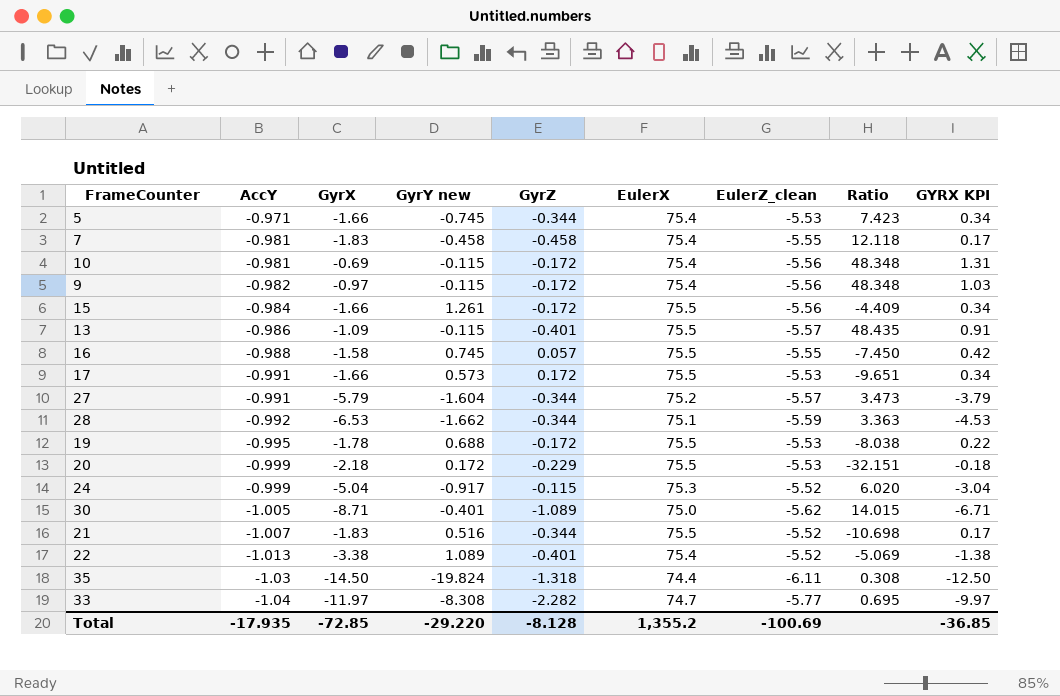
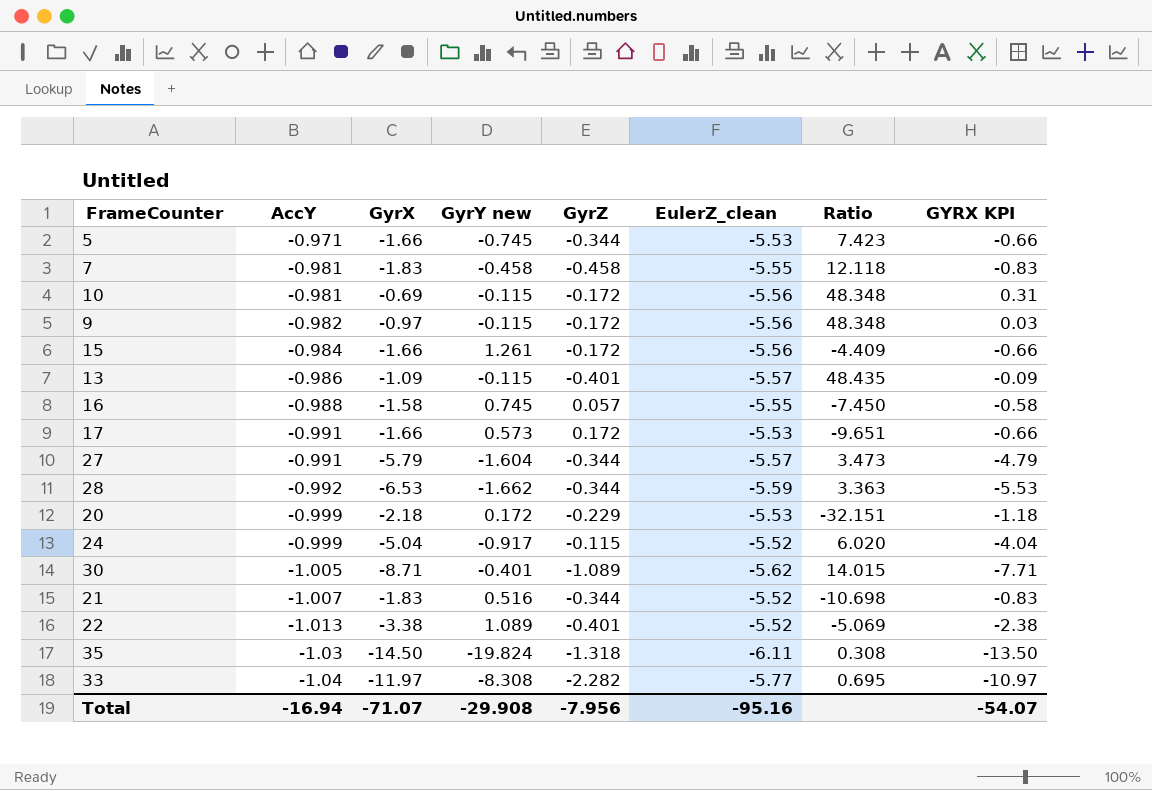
column EulerX | position: 6 -> none
column GYRX KPI | formula: [GyrX] + 2 -> [GyrX] + 1
row 19: -0.995 | -1.78 | 0.688 | -0.172 | 75.5 | -5.53 | -8.038 | 0.22 -> none
Total | AccY: -17.935 -> -16.94
Total | GyrX: -72.85 -> -71.07
Total | GyrY new: -29.220 -> -29.908
Total | GyrZ: -8.128 -> -7.956
Total | EulerZ_clean: -100.69 -> -95.16
Total | GYRX KPI: -36.85 -> -54.07

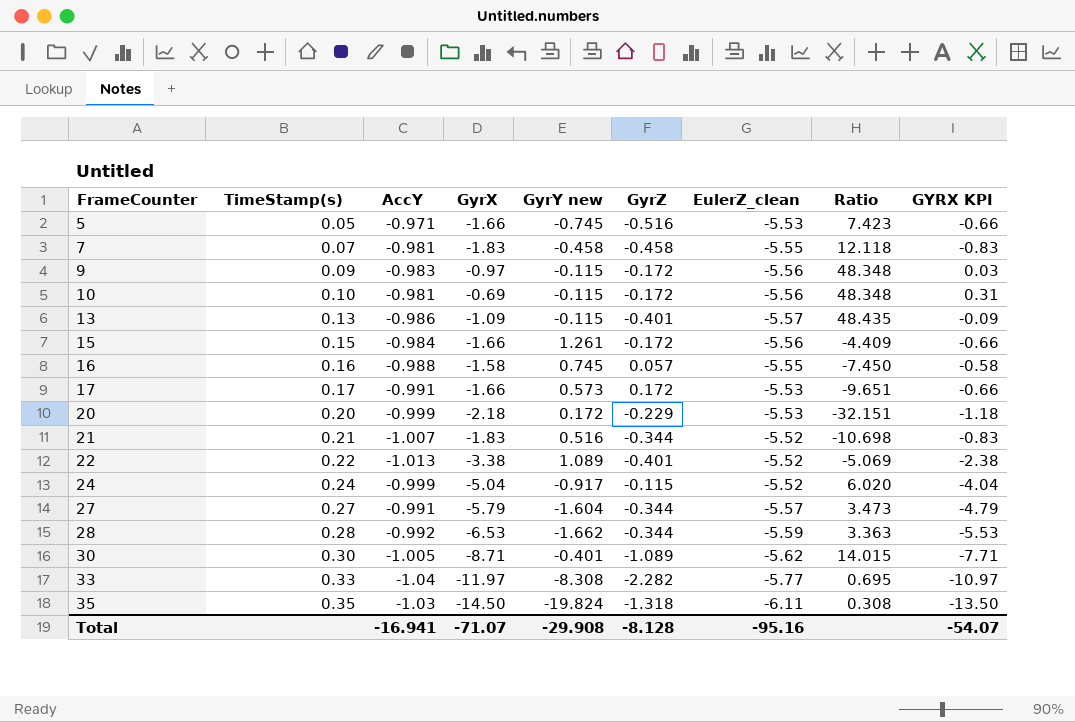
row order: AccY descending -> FrameCounter ascending
column TimeStamp(s) | position: none -> 2
5 | GyrZ: -0.344 -> -0.516
9 | AccY: -0.982 -> -0.983
Total | AccY: -16.94 -> -16.941
Total | GyrZ: -7.956 -> -8.128

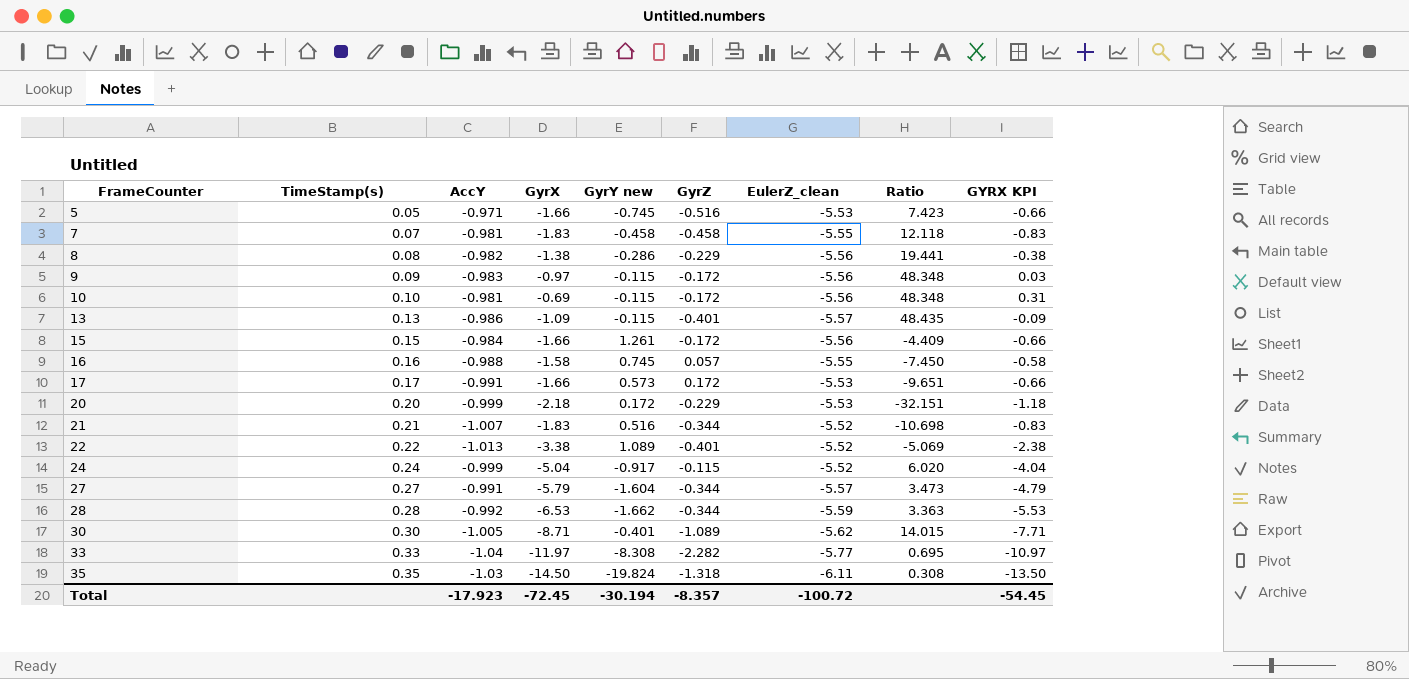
row 8: none -> 0.08 | -0.982 | -1.38 | -0.286 | -0.229 | -5.56 | 19.441 | -0.38
Total | AccY: -16.941 -> -17.923
Total | GyrX: -71.07 -> -72.45
Total | GyrY new: -29.908 -> -30.194
Total | GyrZ: -8.128 -> -8.357
Total | EulerZ_clean: -95.16 -> -100.72
Total | GYRX KPI: -54.07 -> -54.45

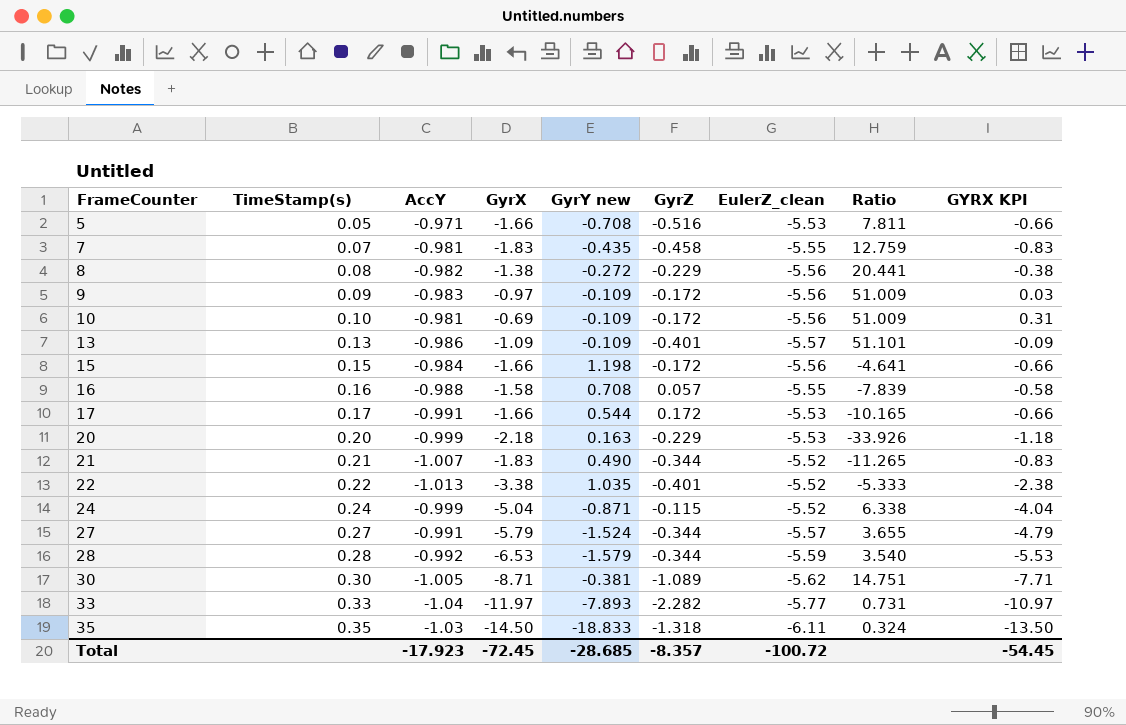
5 | GyrY new: -0.745 -> -0.708
5 | Ratio: 7.423 -> 7.811
7 | GyrY new: -0.458 -> -0.435
7 | Ratio: 12.118 -> 12.759
8 | GyrY new: -0.286 -> -0.272
8 | Ratio: 19.441 -> 20.441
9 | GyrY new: -0.115 -> -0.109
9 | Ratio: 48.348 -> 51.009
10 | GyrY new: -0.115 -> -0.109
10 | Ratio: 48.348 -> 51.009
13 | GyrY new: -0.115 -> -0.109
13 | Ratio: 48.435 -> 51.101
15 | GyrY new: 1.261 -> 1.198
15 | Ratio: -4.409 -> -4.641
16 | GyrY new: 0.745 -> 0.708
16 | Ratio: -7.450 -> -7.839
17 | GyrY new: 0.573 -> 0.544
17 | Ratio: -9.651 -> -10.165
20 | GyrY new: 0.172 -> 0.163
20 | Ratio: -32.151 -> -33.926
21 | GyrY new: 0.516 -> 0.490
21 | Ratio: -10.698 -> -11.265
22 | GyrY new: 1.089 -> 1.035
22 | Ratio: -5.069 -> -5.333
24 | GyrY new: -0.917 -> -0.871
24 | Ratio: 6.020 -> 6.338
27 | GyrY new: -1.604 -> -1.524
27 | Ratio: 3.473 -> 3.655
28 | GyrY new: -1.662 -> -1.579
28 | Ratio: 3.363 -> 3.540
30 | GyrY new: -0.401 -> -0.381
30 | Ratio: 14.015 -> 14.751
33 | GyrY new: -8.308 -> -7.893
33 | Ratio: 0.695 -> 0.731
35 | GyrY new: -19.824 -> -18.833
35 | Ratio: 0.308 -> 0.324
Total | GyrY new: -30.194 -> -28.685

